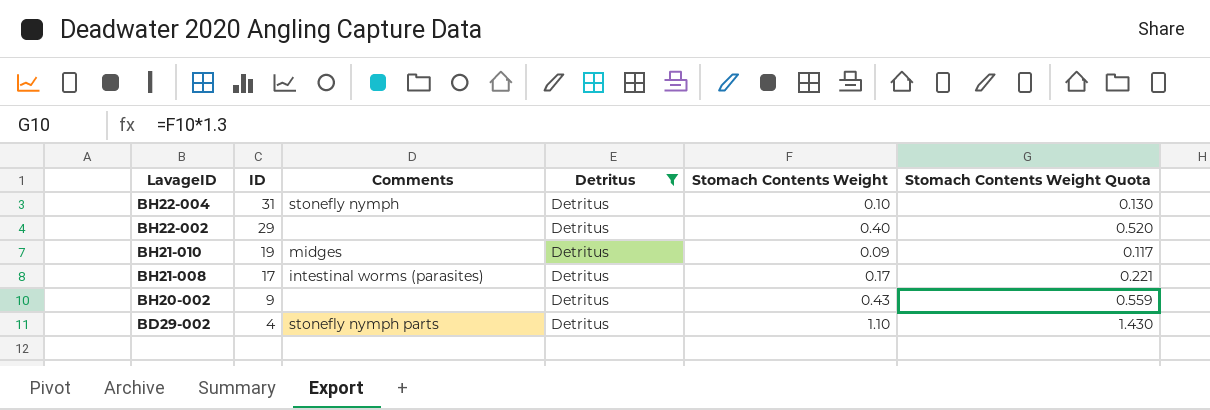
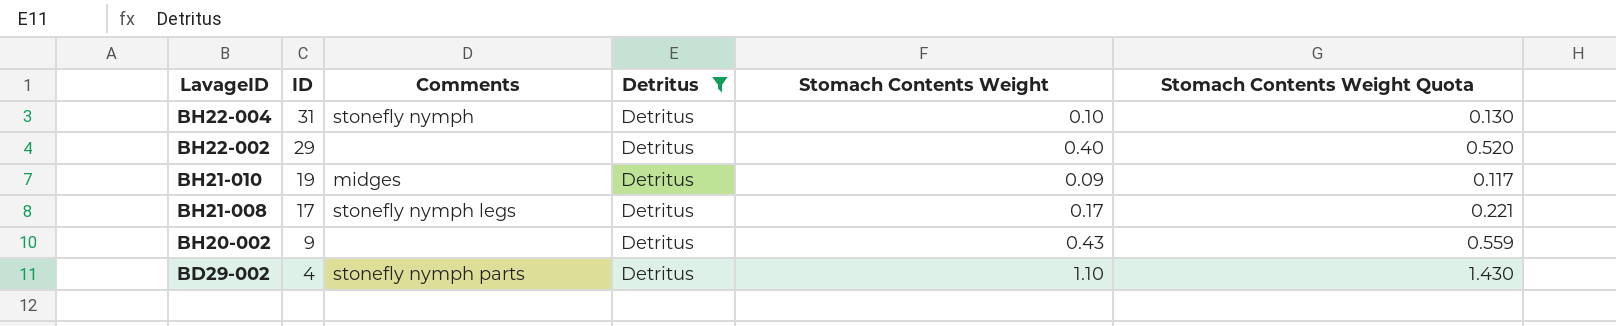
BH21-008 | Comments: intestinal worms (parasites) -> stonefly nymph legs

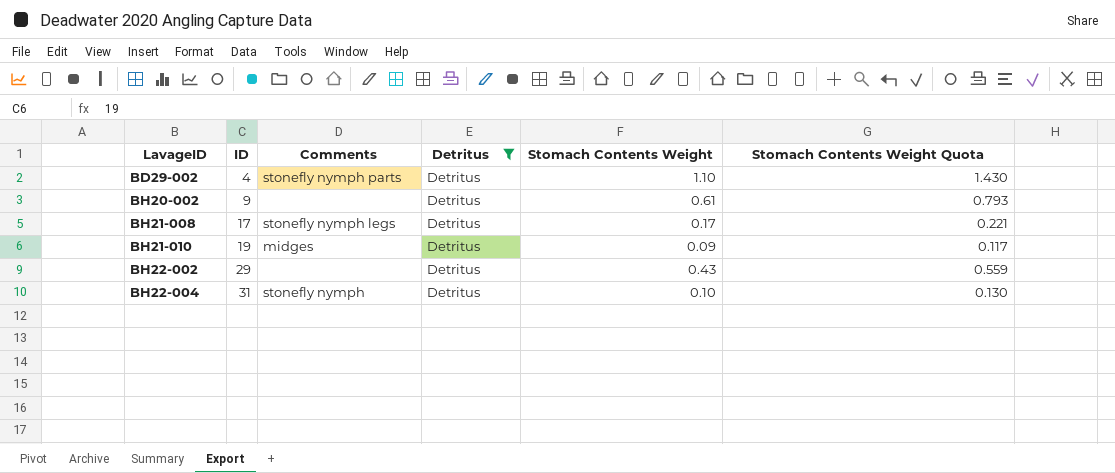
row order: LavageID descending -> LavageID ascending
BH20-002 | Stomach Contents Weight: 0.43 -> 0.61
BH20-002 | Stomach Contents Weight Quota: 0.559 -> 0.793
BH22-002 | Stomach Contents Weight: 0.40 -> 0.43
BH22-002 | Stomach Contents Weight Quota: 0.520 -> 0.559

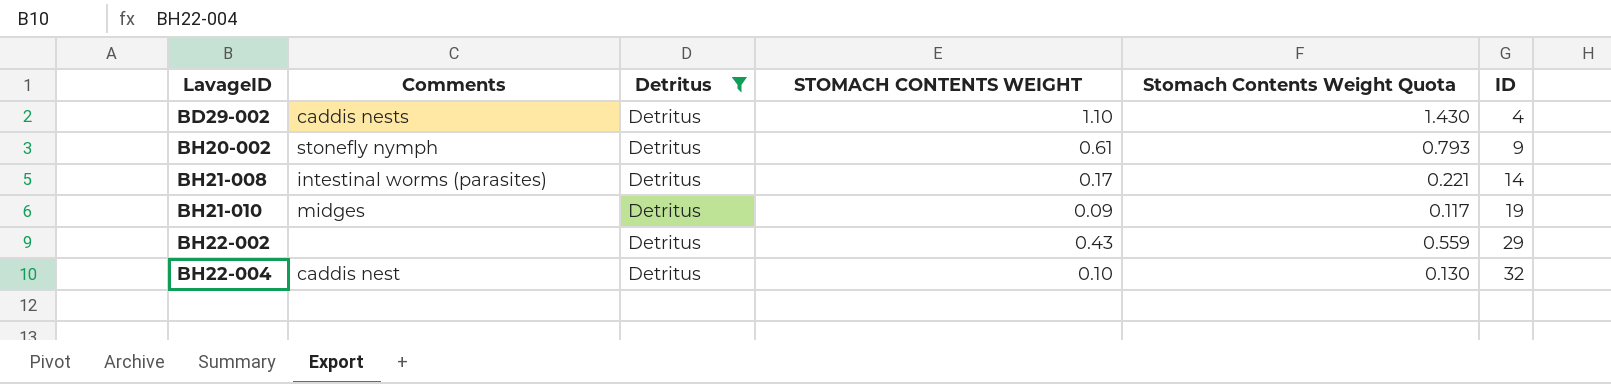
column name: Stomach Contents Weight -> STOMACH CONTENTS WEIGHT
column ID | position: 2 -> 6
BD29-002 | Comments: stonefly nymph parts -> caddis nests
BH20-002 | Comments: none -> stonefly nymph
BH21-008 | Comments: stonefly nymph legs -> intestinal worms (parasites)
BH21-008 | ID: 17 -> 14
BH22-004 | Comments: stonefly nymph -> caddis nest
BH22-004 | ID: 31 -> 32

